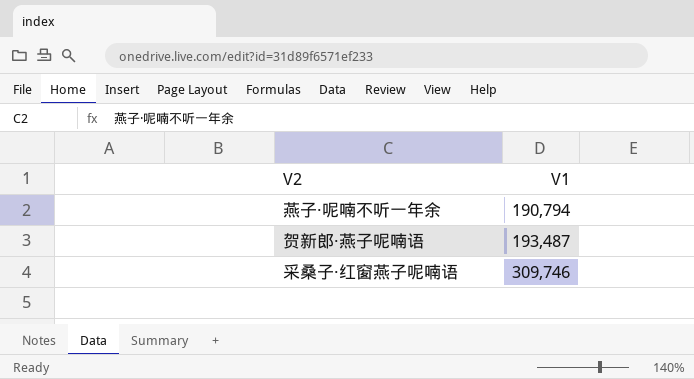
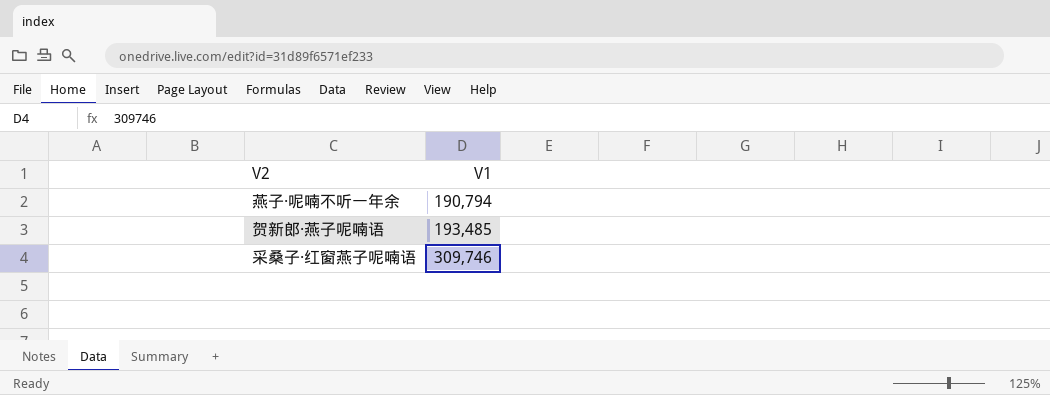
贺新郎·燕子呢喃语 | V1: 193,487 -> 193,485

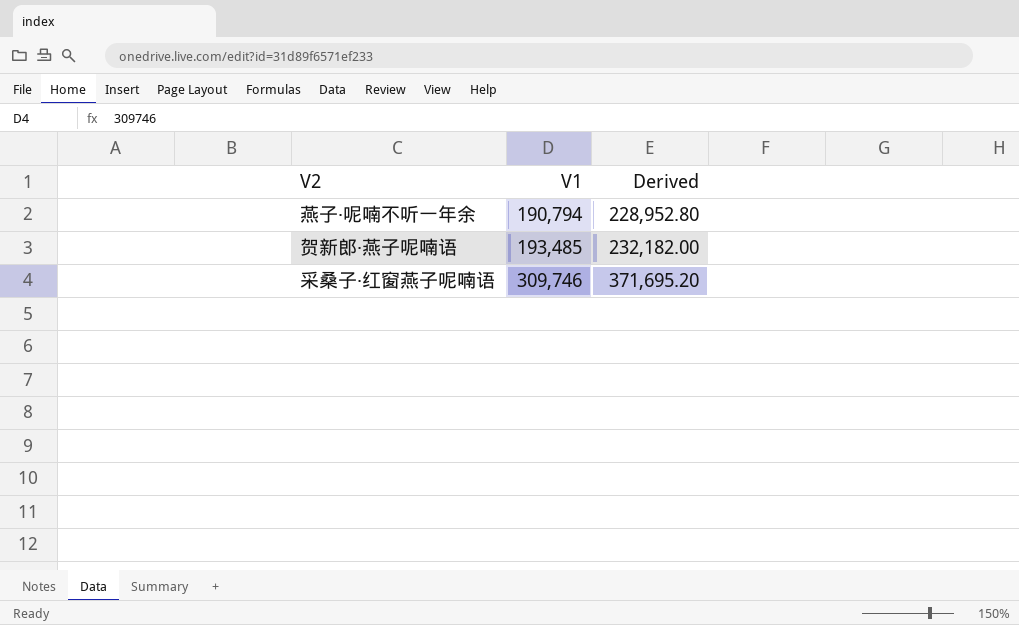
column Derived | formula: none -> [V1] * 1.2

